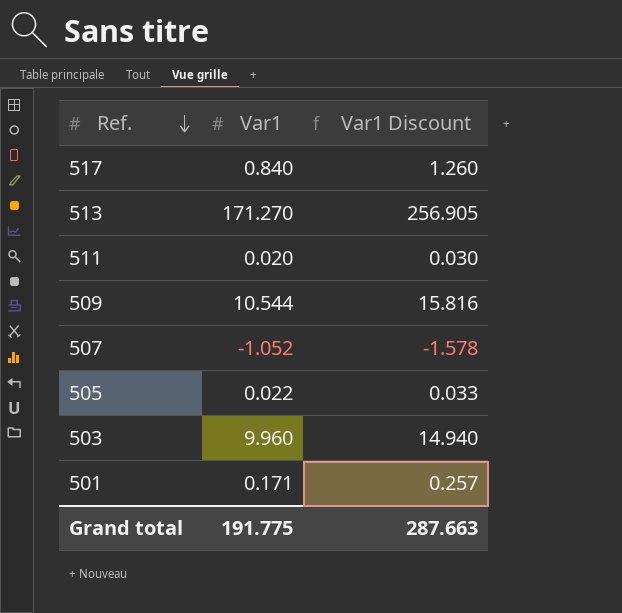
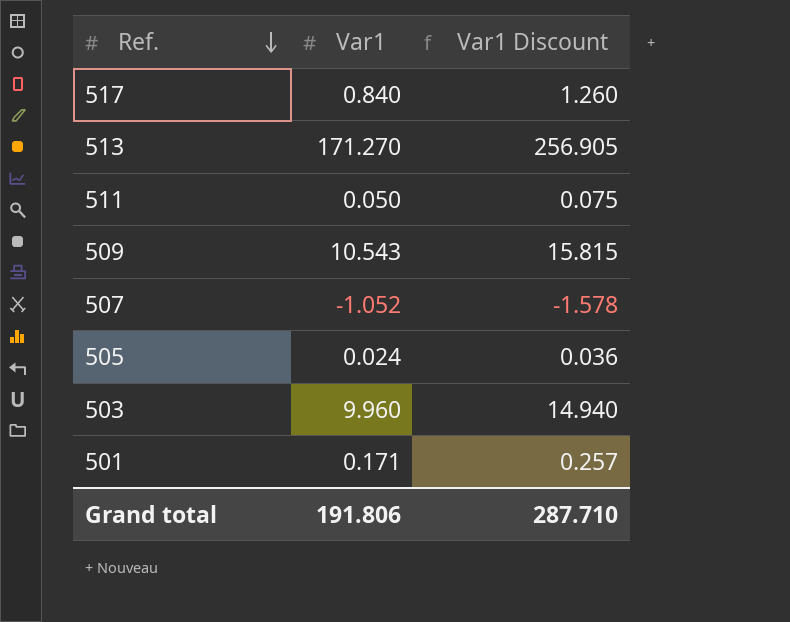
511 | Var1: 0.020 -> 0.050
511 | Var1 Discount: 0.030 -> 0.075
509 | Var1: 10.544 -> 10.543
509 | Var1 Discount: 15.816 -> 15.815
505 | Var1: 0.022 -> 0.024
505 | Var1 Discount: 0.033 -> 0.036
Grand total | Var1: 191.775 -> 191.806
Grand total | Var1 Discount: 287.663 -> 287.710

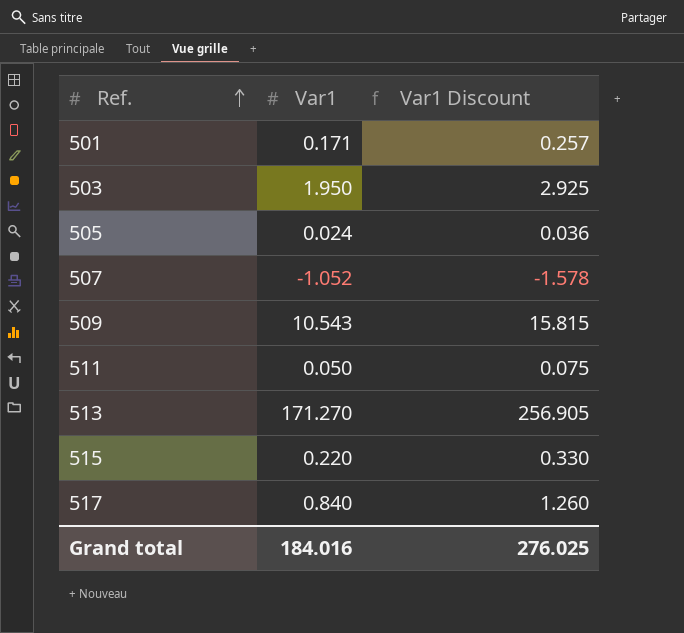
row order: Ref. descending -> Ref. ascending
503 | Var1: 9.960 -> 1.950
503 | Var1 Discount: 14.940 -> 2.925
row 515: none -> 0.220 | 0.330
Grand total | Var1: 191.806 -> 184.016
Grand total | Var1 Discount: 287.710 -> 276.025

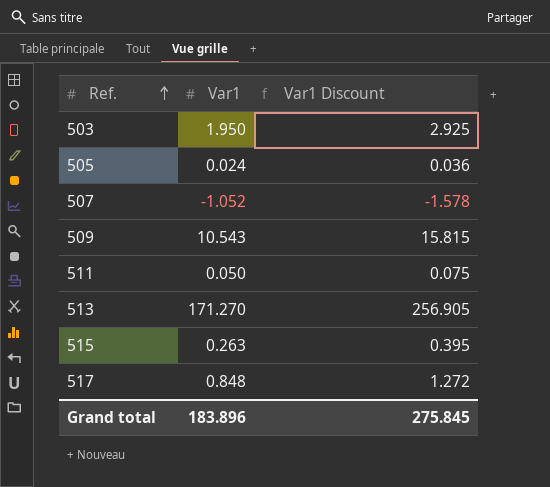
row 501: 0.171 | 0.257 -> none
515 | Var1: 0.220 -> 0.263
515 | Var1 Discount: 0.330 -> 0.395
517 | Var1: 0.840 -> 0.848
517 | Var1 Discount: 1.260 -> 1.272
Grand total | Var1: 184.016 -> 183.896
Grand total | Var1 Discount: 276.025 -> 275.845

